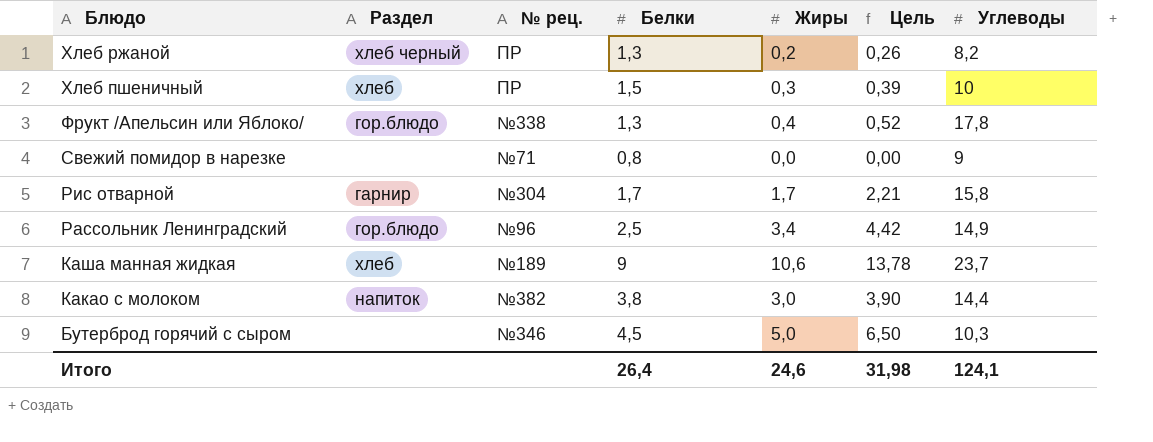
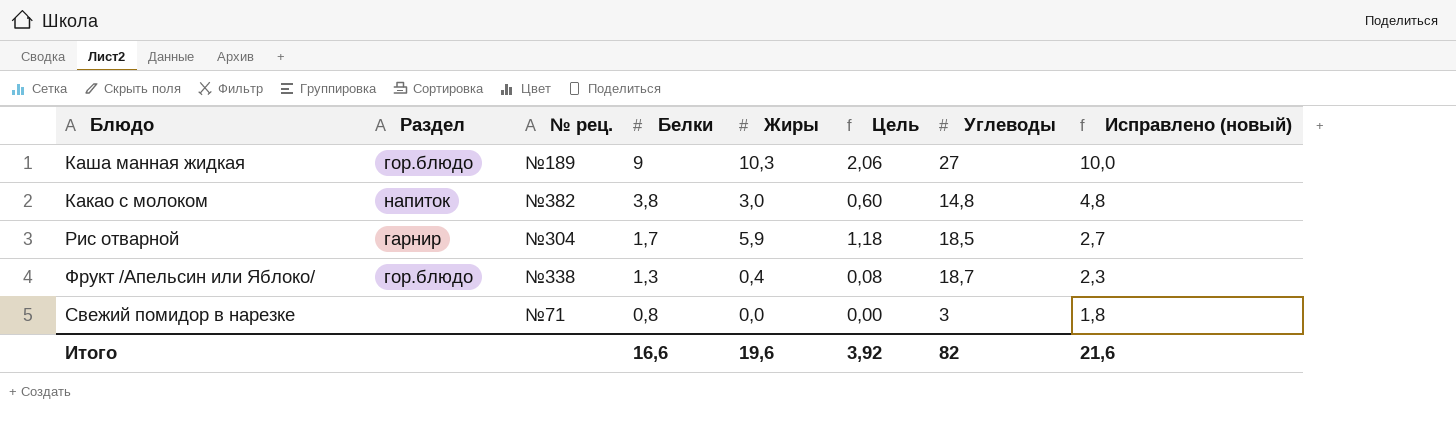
row order: Блюдо descending -> Белки descending
column Цель | formula: [Жиры] * 1,3 -> [Жиры] * 0,2
column Исправлено (новый) | formula: none -> [Белки] + 1
row Хлеб ржаной: хлеб черный | ПР | 1,3 | 0,2 | 0,26 | 8,2 -> none
row Хлеб пшеничный: хлеб | ПР | 1,5 | 0,3 | 0,39 | 10 -> none
row Рассольник Ленинградский: гор.блюдо | №96 | 2,5 | 3,4 | 4,42 | 14,9 -> none
row Бутерброд горячий с сыром: none | №346 | 4,5 | 5,0 | 6,50 | 10,3 -> none
Каша манная жидкая | Раздел: хлеб -> гор.блюдо
Каша манная жидкая | Жиры: 10,6 -> 10,3
Каша манная жидкая | Углеводы: 23,7 -> 27
Какао с молоком | Углеводы: 14,4 -> 14,8
Рис отварной | Жиры: 1,7 -> 5,9
Рис отварной | Углеводы: 15,8 -> 18,5
Фрукт /Апельсин или Яблоко/ | Углеводы: 17,8 -> 18,7
Свежий помидор в нарезке | Углеводы: 9 -> 3
Итого | Белки: 26,4 -> 16,6
Итого | Жиры: 24,6 -> 19,6
Итого | Цель: 31,98 -> 3,92
Итого | Углеводы: 124,1 -> 82

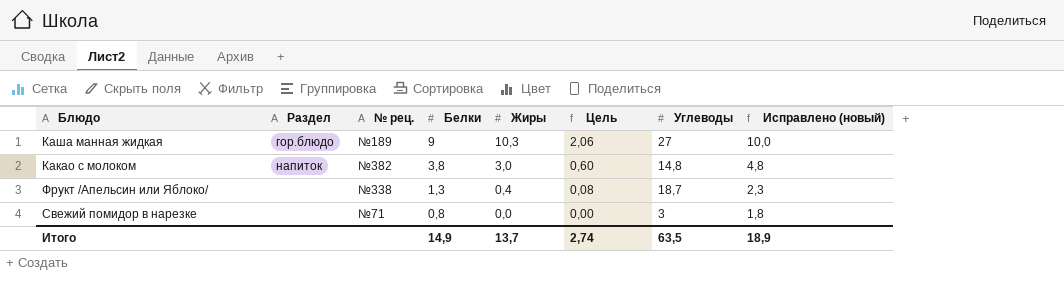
row Рис отварной: гарнир | №304 | 1,7 | 5,9 | 1,18 | 18,5 | 2,7 -> none
Фрукт /Апельсин или Яблоко/ | Раздел: гор.блюдо -> none
Итого | Белки: 16,6 -> 14,9
Итого | Жиры: 19,6 -> 13,7
Итого | Цель: 3,92 -> 2,74
Итого | Углеводы: 82 -> 63,5
Итого | Исправлено (новый): 21,6 -> 18,9

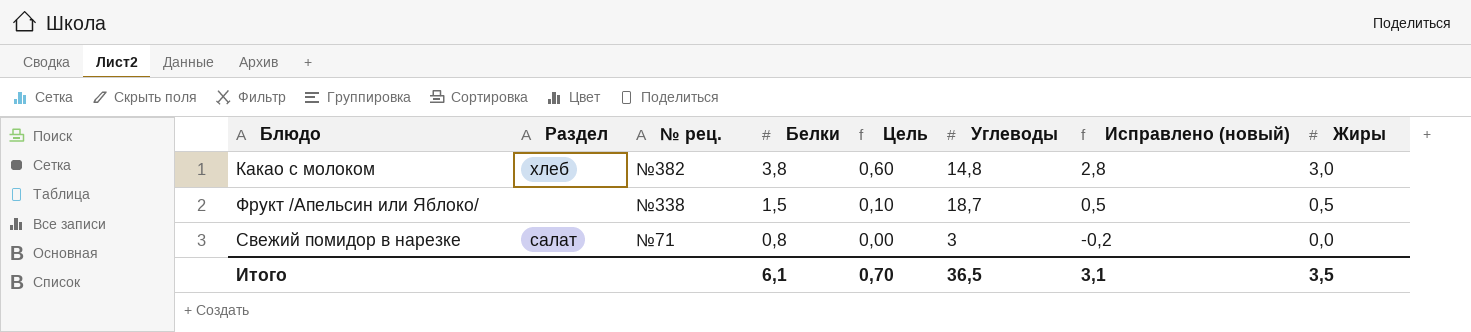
column Исправлено (новый) | formula: [Белки] + 1 -> [Белки] - 1
column Жиры | position: 5 -> 8
row Каша манная жидкая: гор.блюдо | №189 | 9 | 10,3 | 2,06 | 27 | 10,0 -> none
Какао с молоком | Раздел: напиток -> хлеб
Фрукт /Апельсин или Яблоко/ | Белки: 1,3 -> 1,5
Фрукт /Апельсин или Яблоко/ | Цель: 0,08 -> 0,10
Фрукт /Апельсин или Яблоко/ | Жиры: 0,4 -> 0,5
Свежий помидор в нарезке | Раздел: none -> салат
Итого | Белки: 14,9 -> 6,1
Итого | Цель: 2,74 -> 0,70
Итого | Углеводы: 63,5 -> 36,5
Итого | Исправлено (новый): 18,9 -> 3,1
Итого | Жиры: 13,7 -> 3,5

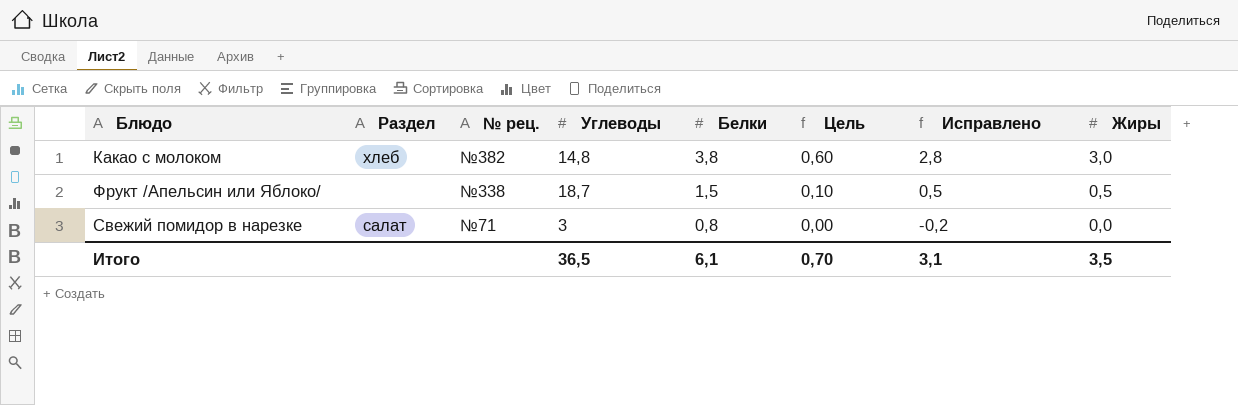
column Углеводы | position: 6 -> 4
column name: Исправлено (новый) -> Исправлено

